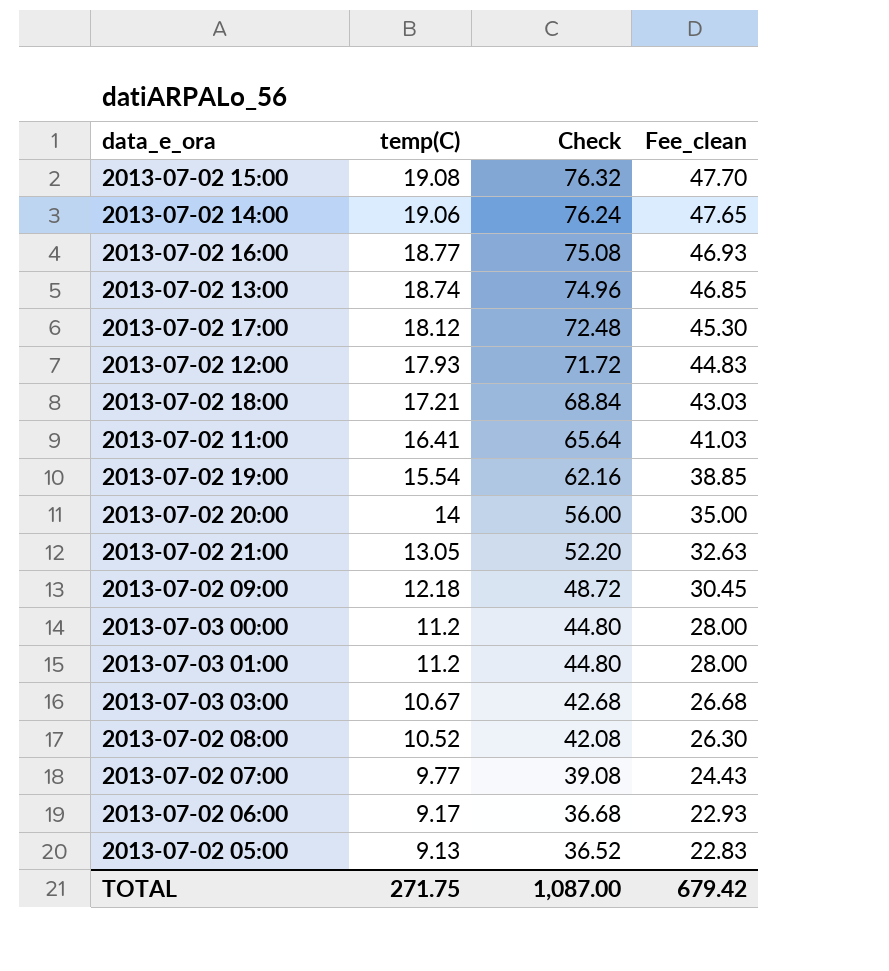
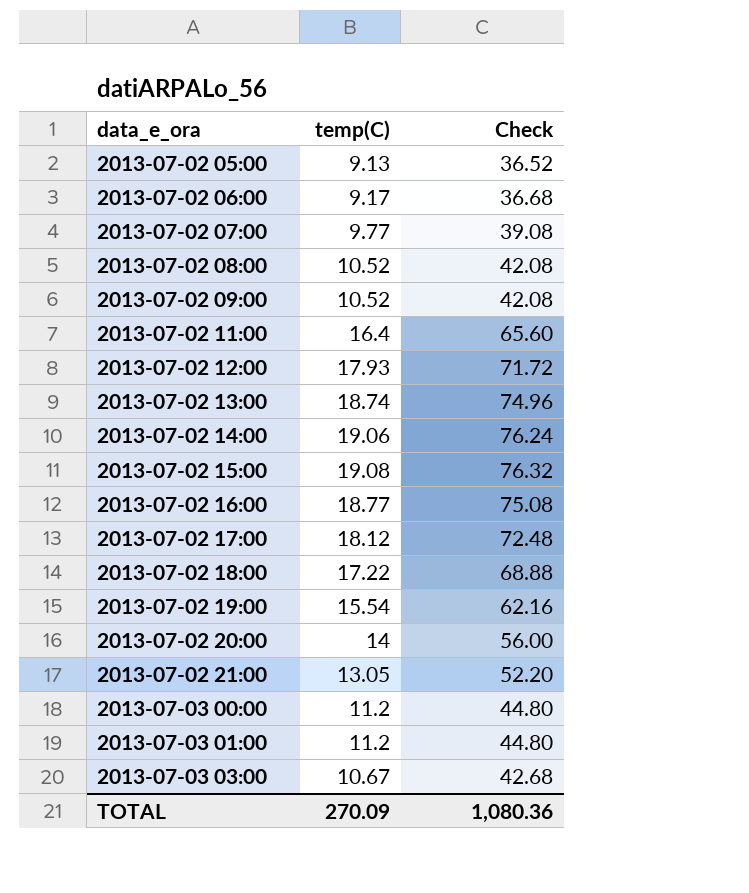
row order: temp(C) descending -> data_e_ora ascending
column Fee_clean | formula: [temp(C)] * 2.5 -> none
2013-07-02 09:00 | temp(C): 12.18 -> 10.52
2013-07-02 09:00 | Check: 48.72 -> 42.08
2013-07-02 11:00 | temp(C): 16.41 -> 16.4
2013-07-02 11:00 | Check: 65.64 -> 65.60
2013-07-02 18:00 | temp(C): 17.21 -> 17.22
2013-07-02 18:00 | Check: 68.84 -> 68.88
TOTAL | temp(C): 271.75 -> 270.09
TOTAL | Check: 1,087.00 -> 1,080.36

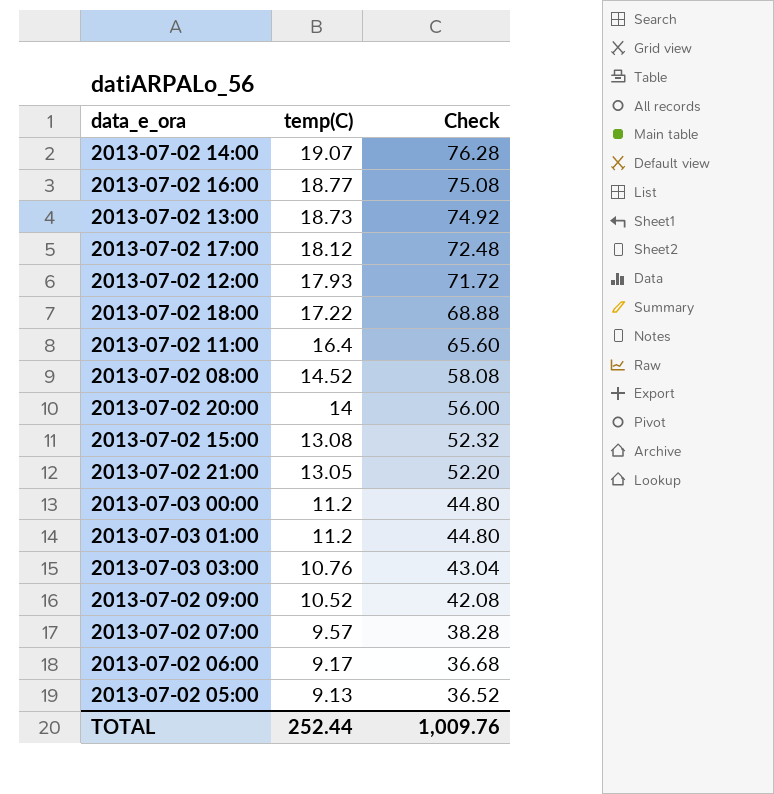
row order: data_e_ora ascending -> temp(C) descending
row 2013-07-02 19:00: 15.54 | 62.16 -> none
2013-07-02 14:00 | temp(C): 19.06 -> 19.07
2013-07-02 14:00 | Check: 76.24 -> 76.28
2013-07-02 13:00 | temp(C): 18.74 -> 18.73
2013-07-02 13:00 | Check: 74.96 -> 74.92
2013-07-02 08:00 | temp(C): 10.52 -> 14.52
2013-07-02 08:00 | Check: 42.08 -> 58.08
2013-07-02 15:00 | temp(C): 19.08 -> 13.08
2013-07-02 15:00 | Check: 76.32 -> 52.32
2013-07-03 03:00 | temp(C): 10.67 -> 10.76
2013-07-03 03:00 | Check: 42.68 -> 43.04
2013-07-02 07:00 | temp(C): 9.77 -> 9.57
2013-07-02 07:00 | Check: 39.08 -> 38.28
TOTAL | temp(C): 270.09 -> 252.44
TOTAL | Check: 1,080.36 -> 1,009.76

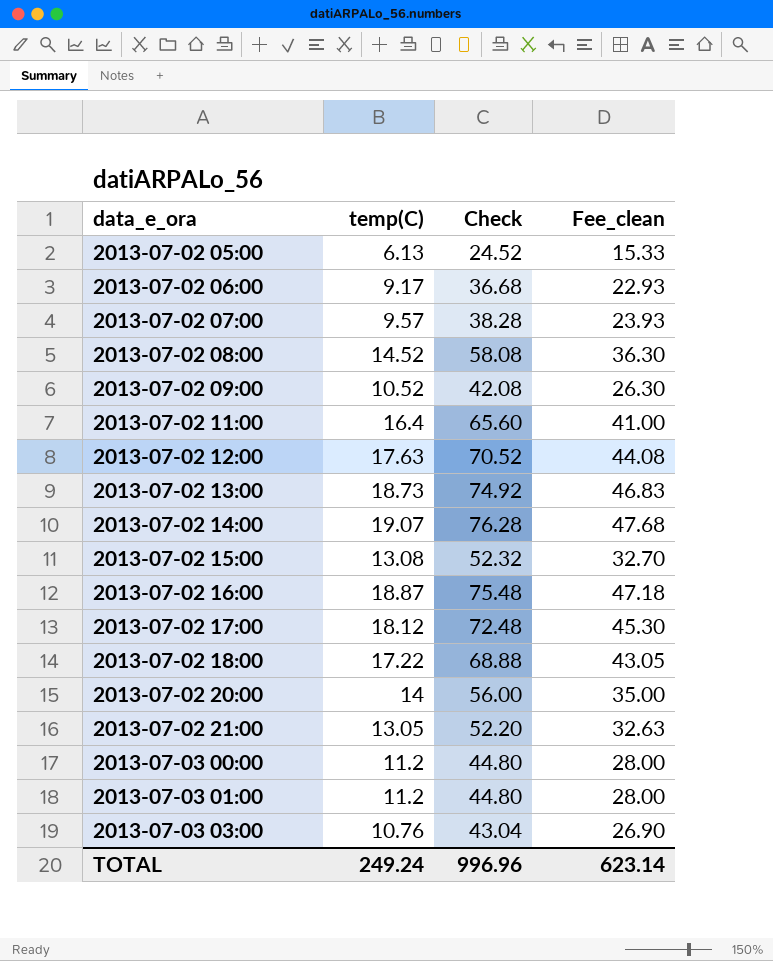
row order: temp(C) descending -> data_e_ora ascending
column Fee_clean | formula: none -> [temp(C)] * 2.5
2013-07-02 05:00 | temp(C): 9.13 -> 6.13
2013-07-02 05:00 | Check: 36.52 -> 24.52
2013-07-02 12:00 | temp(C): 17.93 -> 17.63
2013-07-02 12:00 | Check: 71.72 -> 70.52
2013-07-02 16:00 | temp(C): 18.77 -> 18.87
2013-07-02 16:00 | Check: 75.08 -> 75.48
TOTAL | temp(C): 252.44 -> 249.24
TOTAL | Check: 1,009.76 -> 996.96

